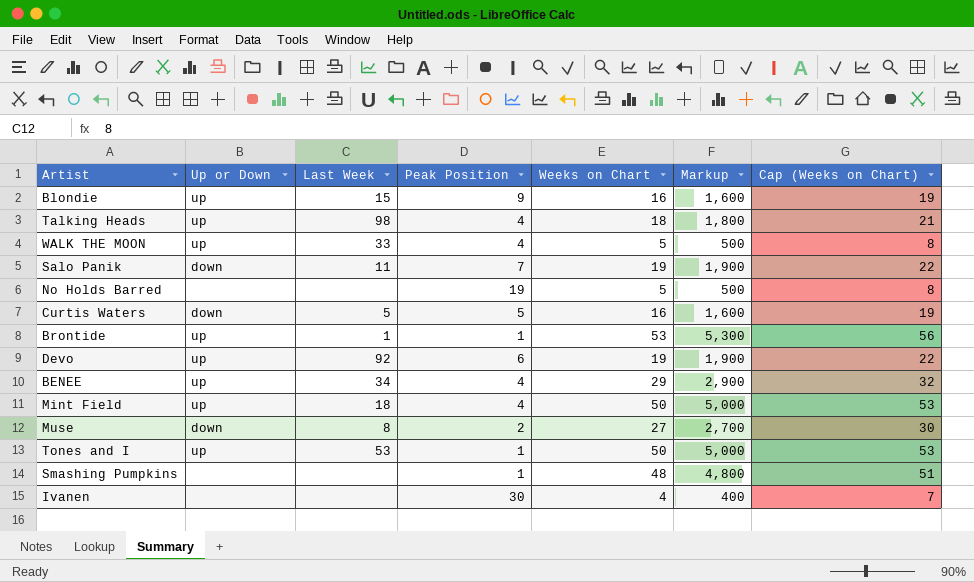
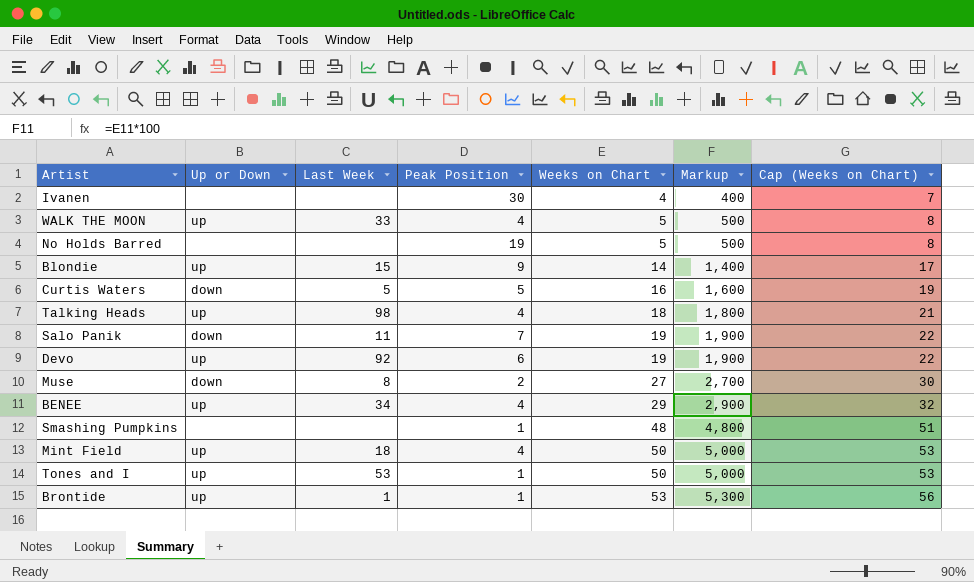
row order: none -> Weeks on Chart ascending
Blondie | Weeks on Chart: 16 -> 14
Blondie | Markup: 1,600 -> 1,400
Blondie | Cap (Weeks on Chart): 19 -> 17

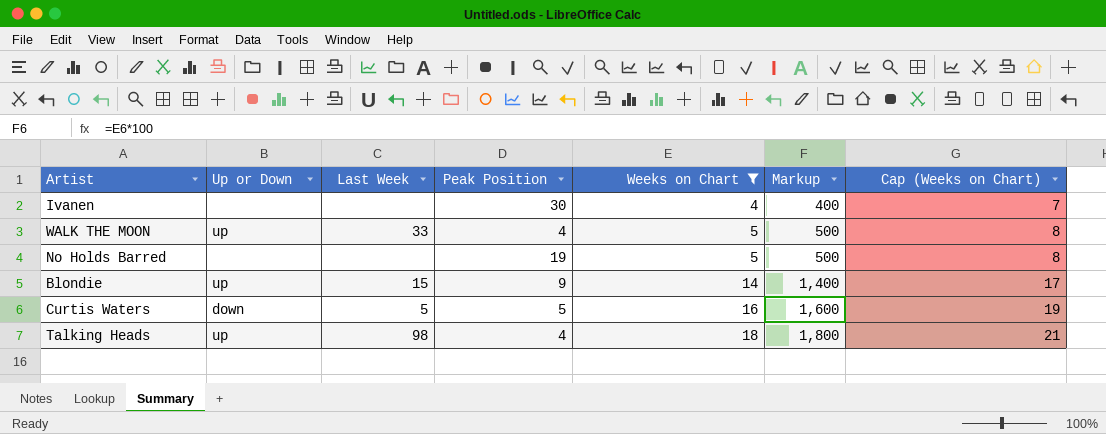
filter: none -> Weeks on Chart <= 18

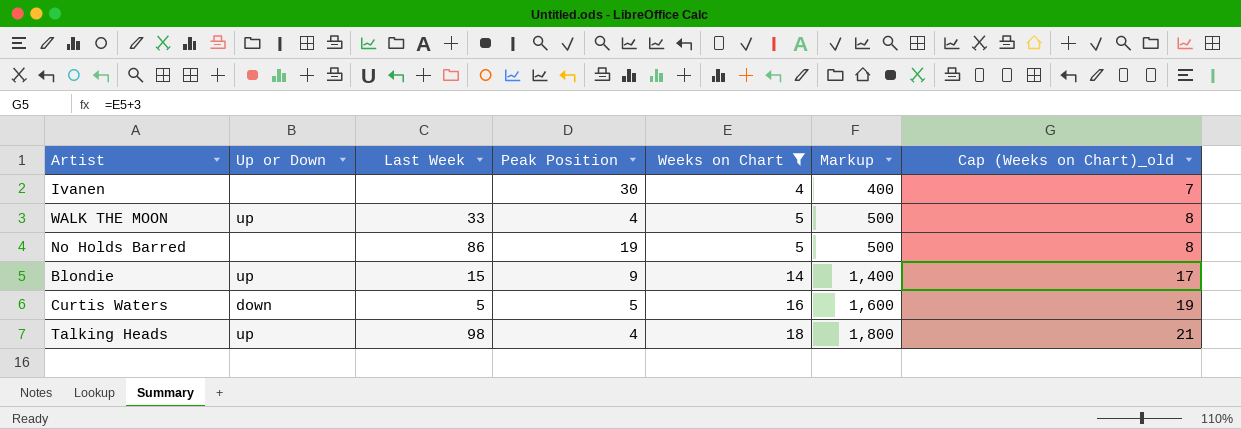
column name: Cap (Weeks on Chart) -> Cap (Weeks on Chart)_old
No Holds Barred | Last Week: none -> 86

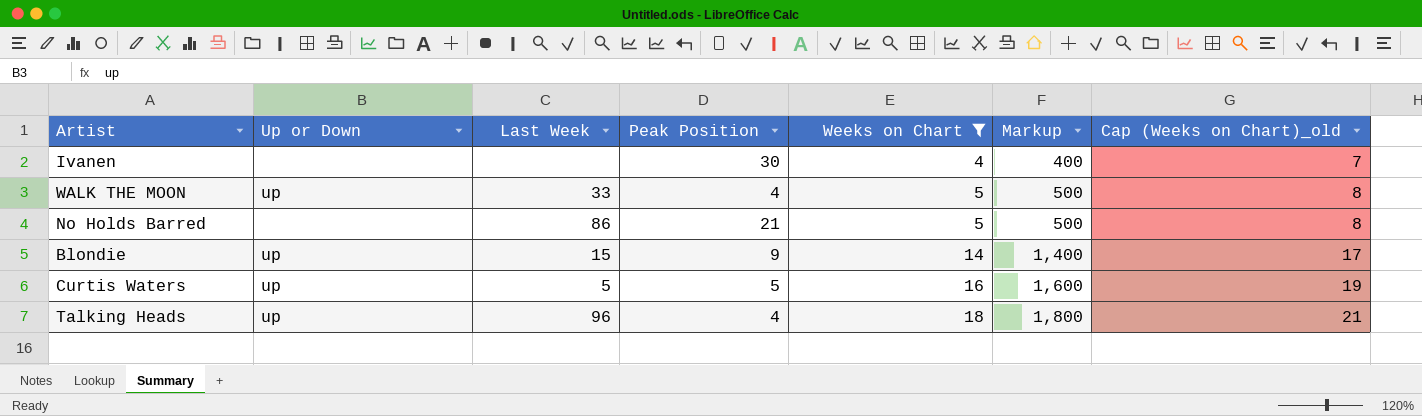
No Holds Barred | Peak Position: 19 -> 21
Curtis Waters | Up or Down: down -> up
Talking Heads | Last Week: 98 -> 96

